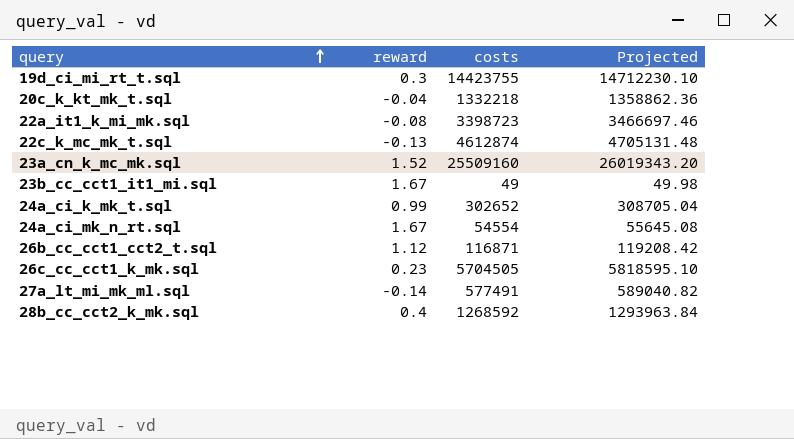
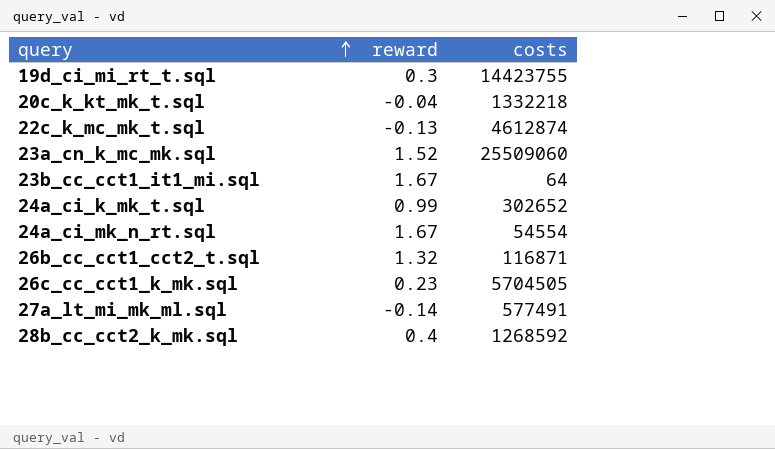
column Projected | formula: [costs] * 1.02 -> none
row 22a_it1_k_mi_mk.sql: -0.08 | 3398723 | 3466697.46 -> none
23a_cn_k_mc_mk.sql | costs: 25509160 -> 25509060
23b_cc_cct1_it1_mi.sql | costs: 49 -> 64
26b_cc_cct1_cct2_t.sql | reward: 1.12 -> 1.32

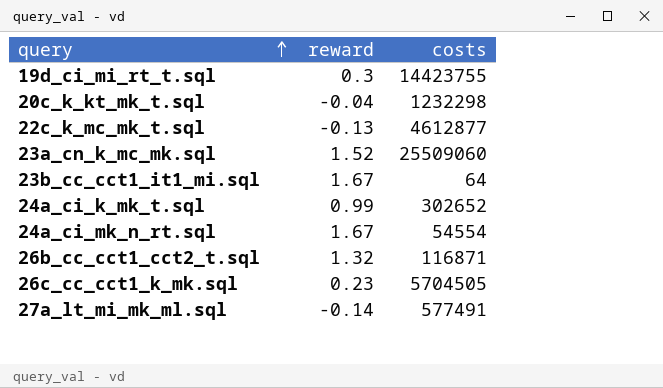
row 28b_cc_cct2_k_mk.sql: 0.4 | 1268592 -> none
20c_k_kt_mk_t.sql | costs: 1332218 -> 1232298
22c_k_mc_mk_t.sql | costs: 4612874 -> 4612877

